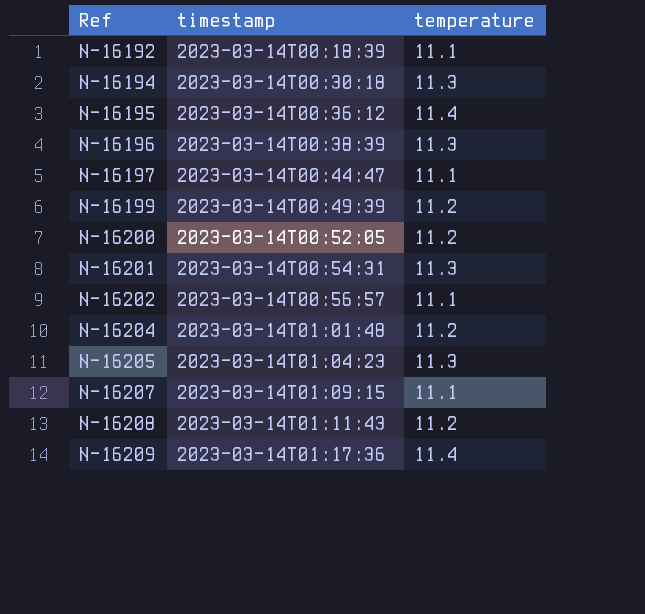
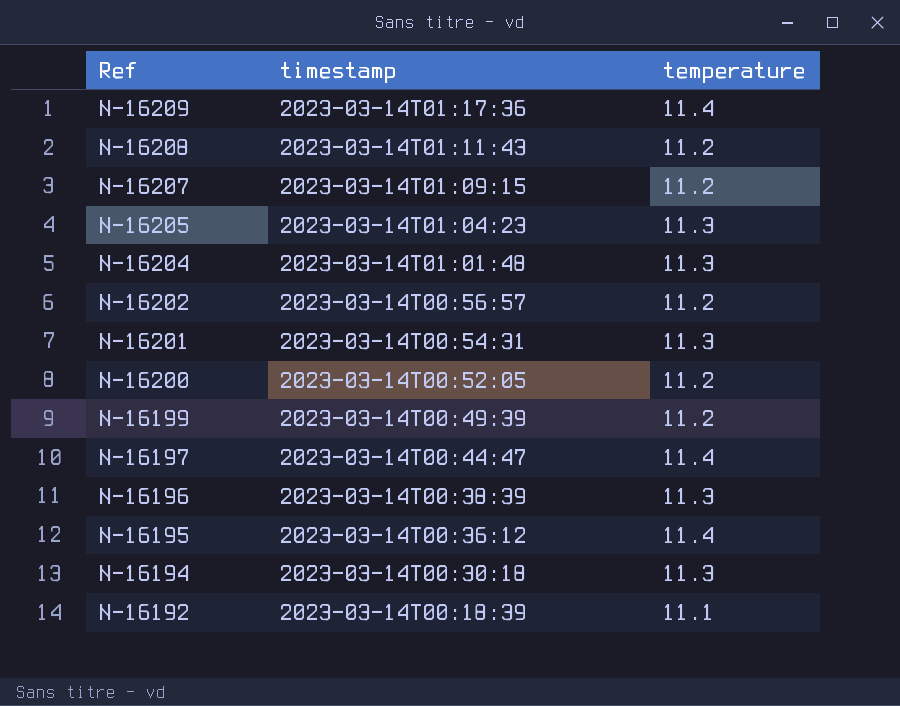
row order: Ref ascending -> Ref descending
N-16207 | temperature: 11.1 -> 11.2
N-16204 | temperature: 11.2 -> 11.3
N-16202 | temperature: 11.1 -> 11.2
N-16197 | temperature: 11.1 -> 11.4

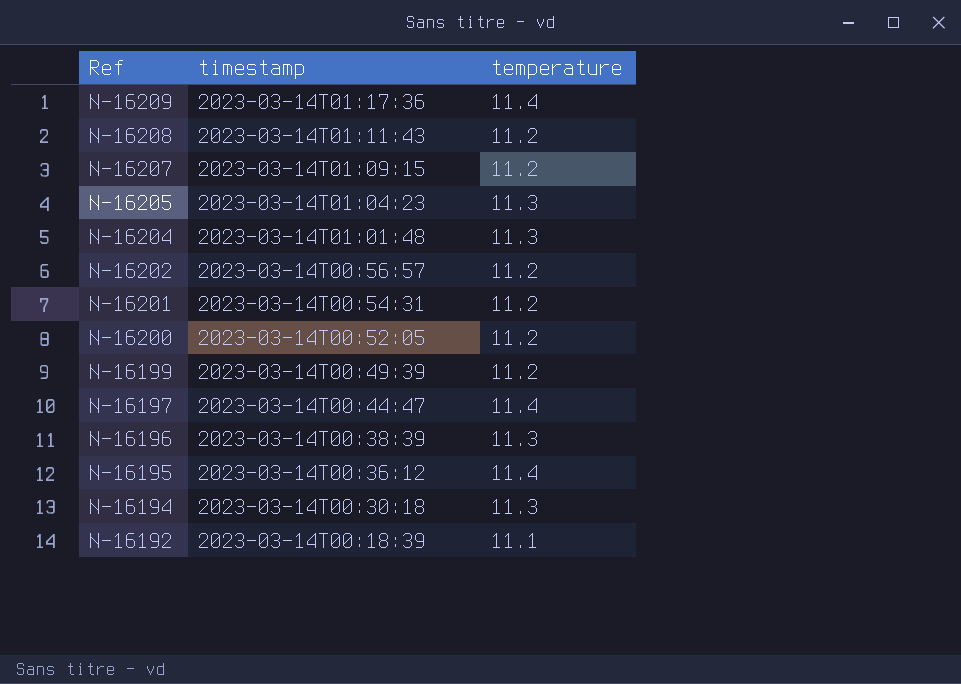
N-16201 | temperature: 11.3 -> 11.2

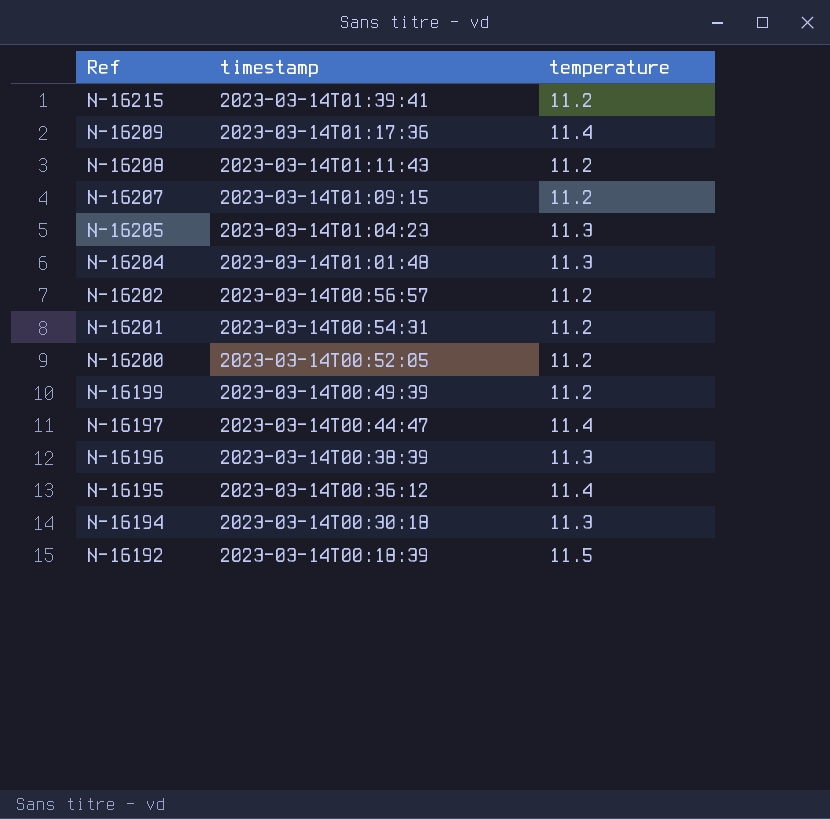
row N-16215: none -> 2023-03-14T01:39:41 | 11.2
N-16192 | temperature: 11.1 -> 11.5

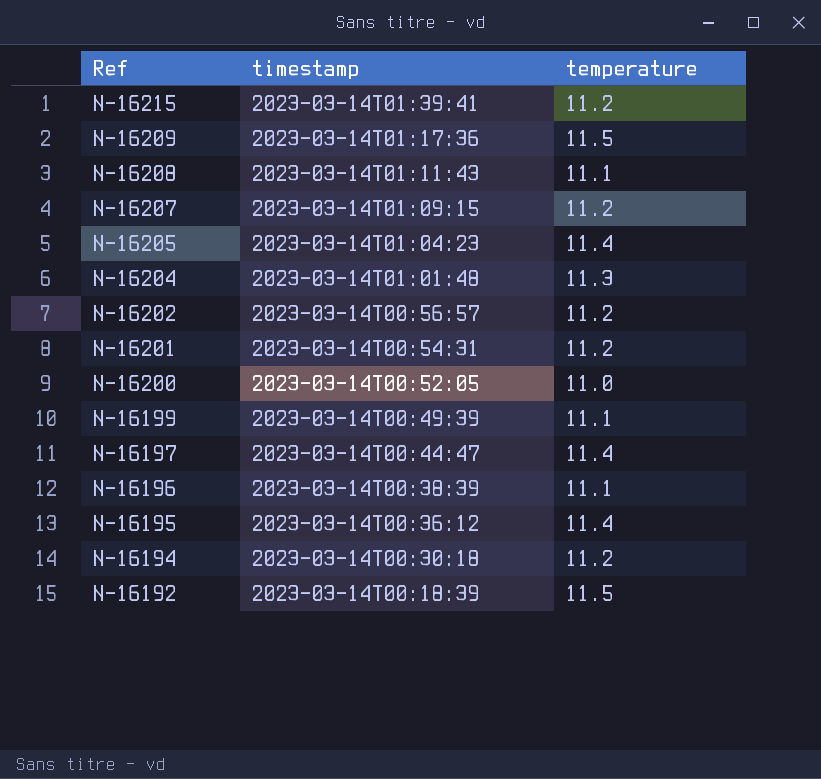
N-16209 | temperature: 11.4 -> 11.5
N-16208 | temperature: 11.2 -> 11.1
N-16205 | temperature: 11.3 -> 11.4
N-16200 | temperature: 11.2 -> 11.0
N-16199 | temperature: 11.2 -> 11.1
N-16196 | temperature: 11.3 -> 11.1
N-16194 | temperature: 11.3 -> 11.2

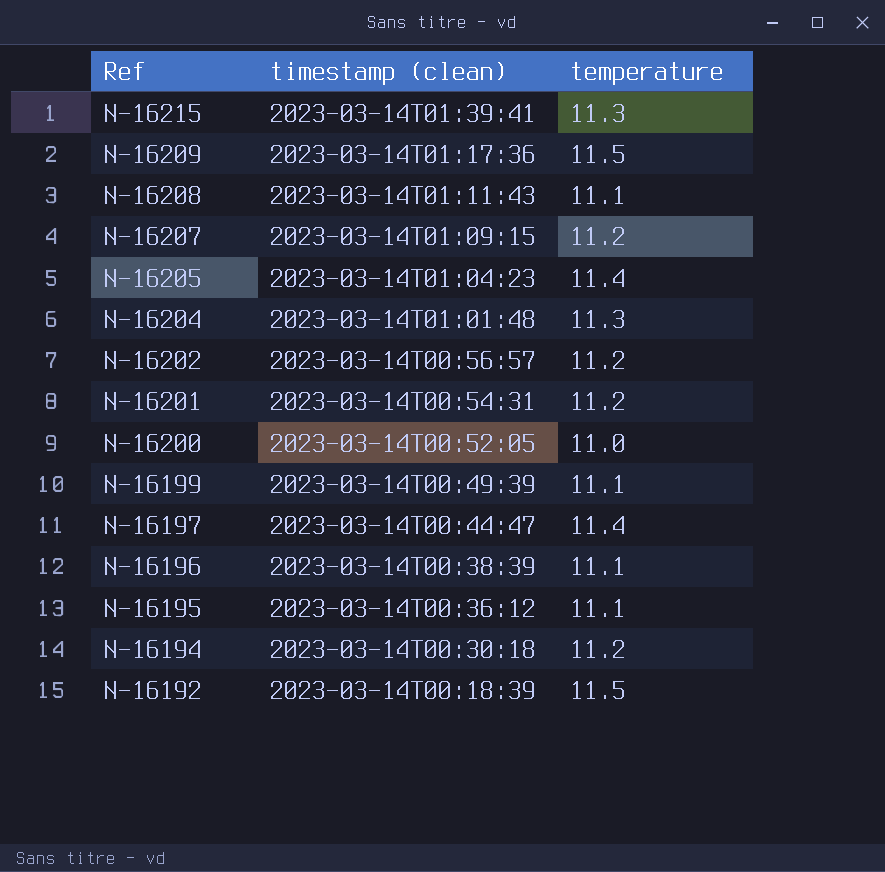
column name: timestamp -> timestamp (clean)
N-16215 | temperature: 11.2 -> 11.3
N-16195 | temperature: 11.4 -> 11.1

